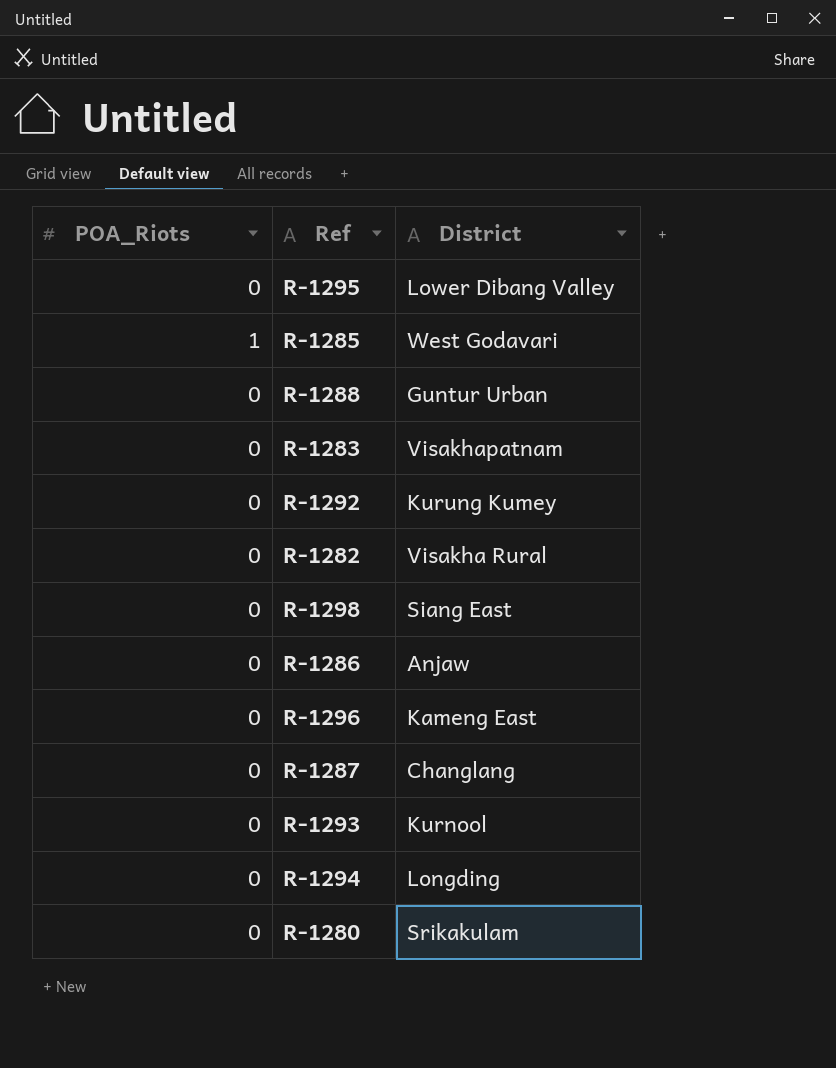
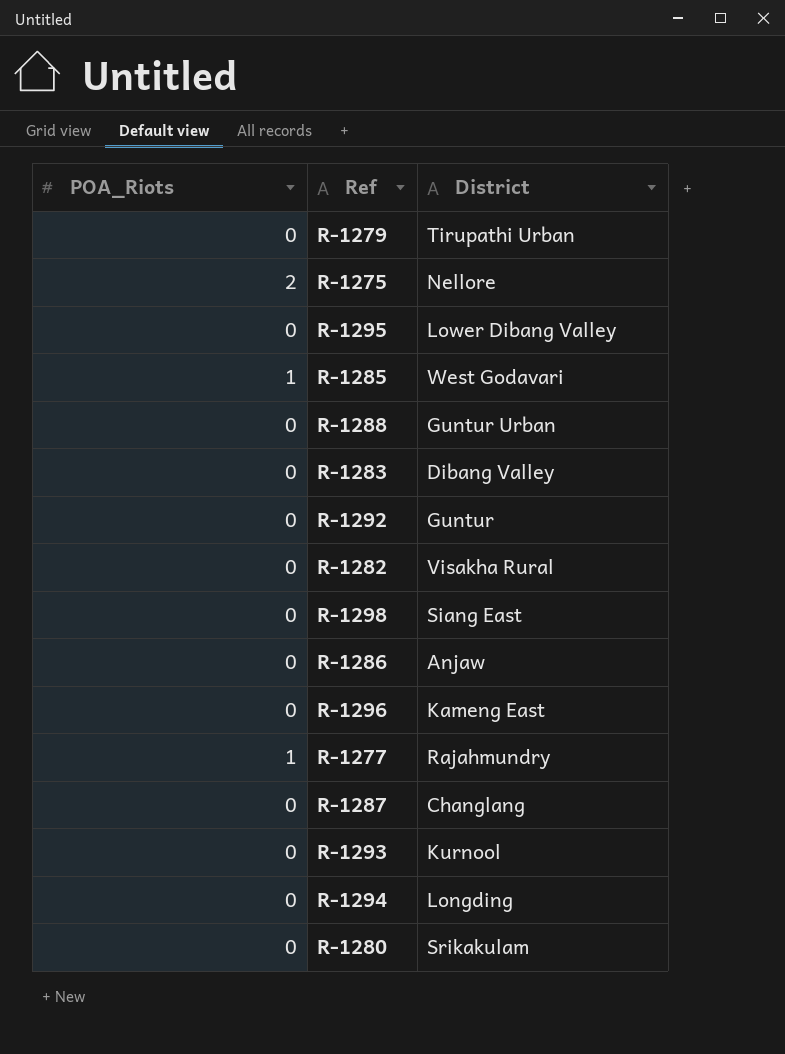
row R-1279: none -> 0 | Tirupathi Urban
row R-1275: none -> 2 | Nellore
R-1283 | District: Visakhapatnam -> Dibang Valley
R-1292 | District: Kurung Kumey -> Guntur
row R-1277: none -> 1 | Rajahmundry

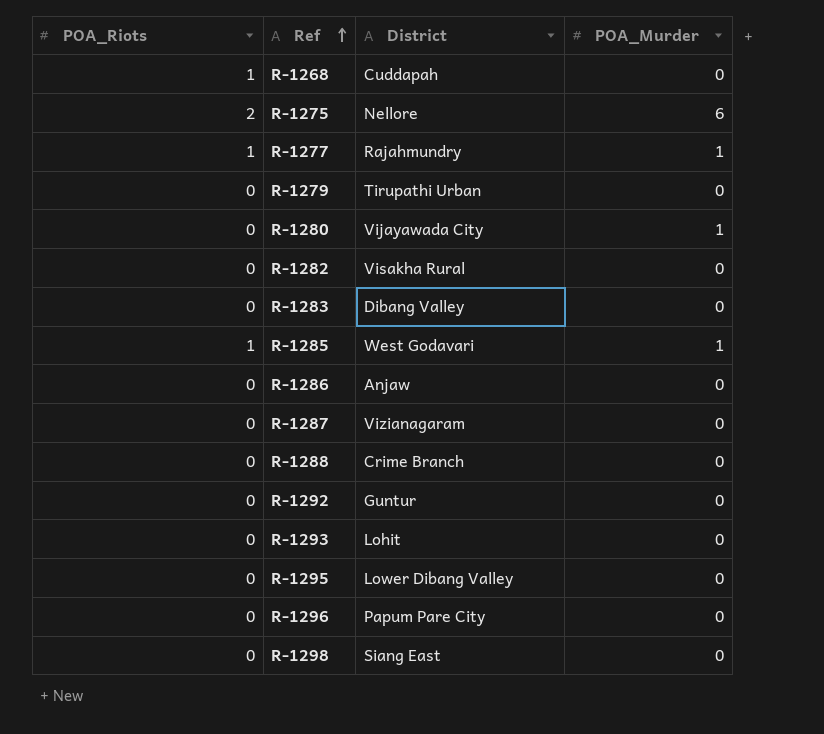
row order: none -> Ref ascending
column POA_Murder | position: none -> 4
row R-1294: 0 | Longding -> none
row R-1268: none -> 1 | Cuddapah | 0
R-1280 | District: Srikakulam -> Vijayawada City
R-1287 | District: Changlang -> Vizianagaram
R-1288 | District: Guntur Urban -> Crime Branch
R-1293 | District: Kurnool -> Lohit
R-1296 | District: Kameng East -> Papum Pare City

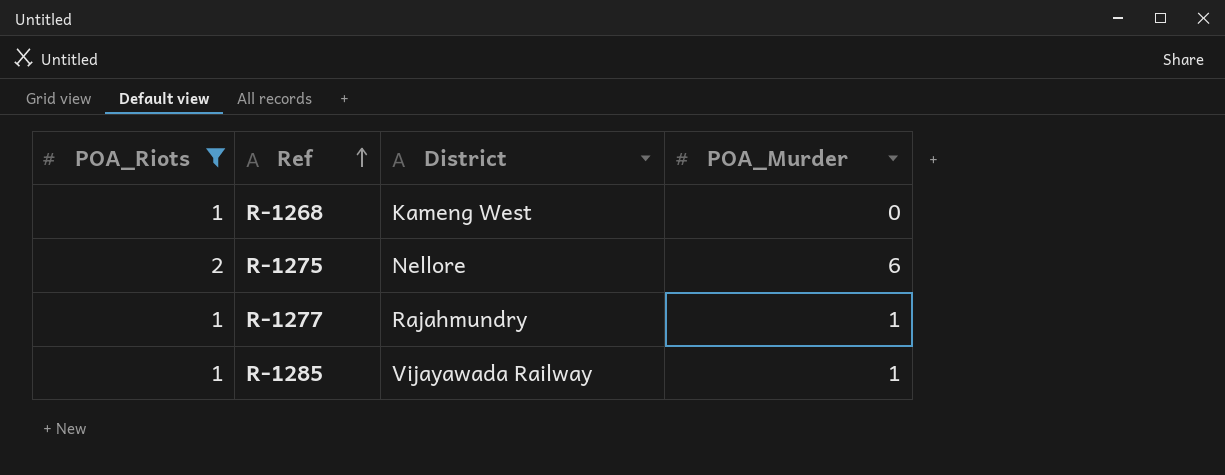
filter: none -> POA_Riots != 0
R-1268 | District: Cuddapah -> Kameng West
R-1285 | District: West Godavari -> Vijayawada Railway

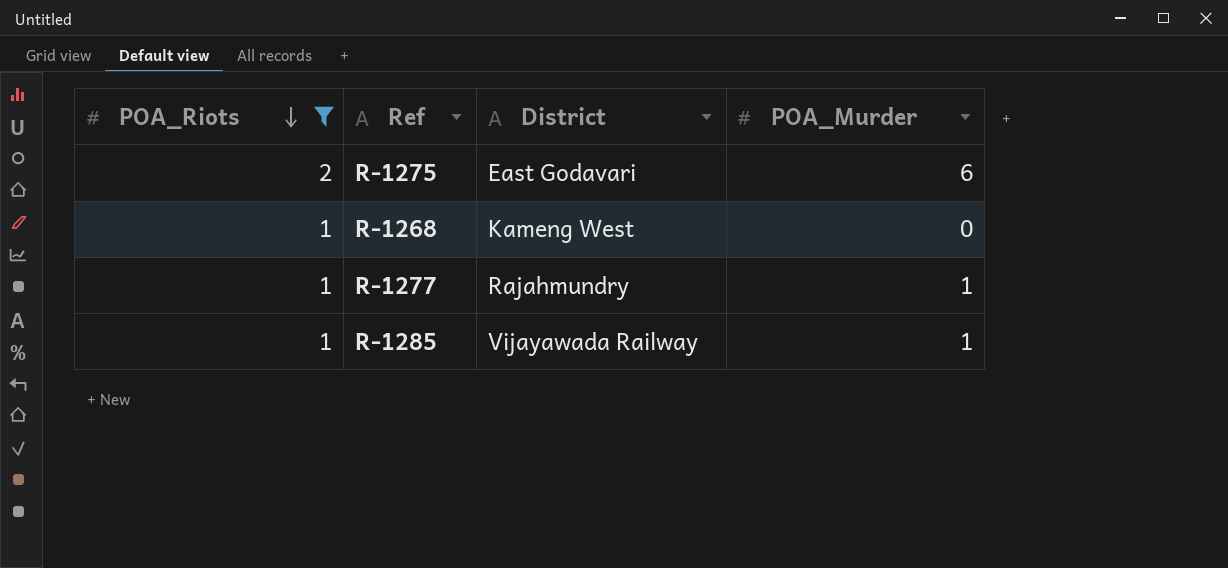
row order: Ref ascending -> POA_Riots descending
R-1275 | District: Nellore -> East Godavari

